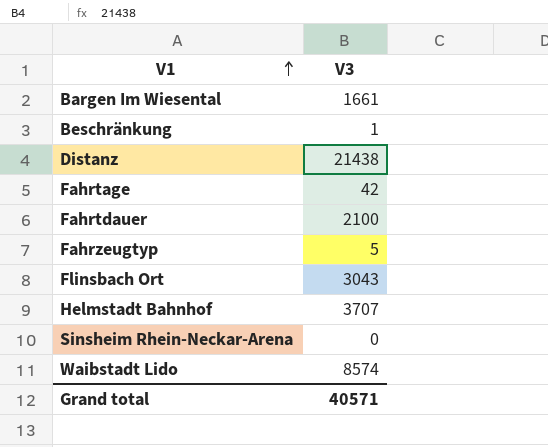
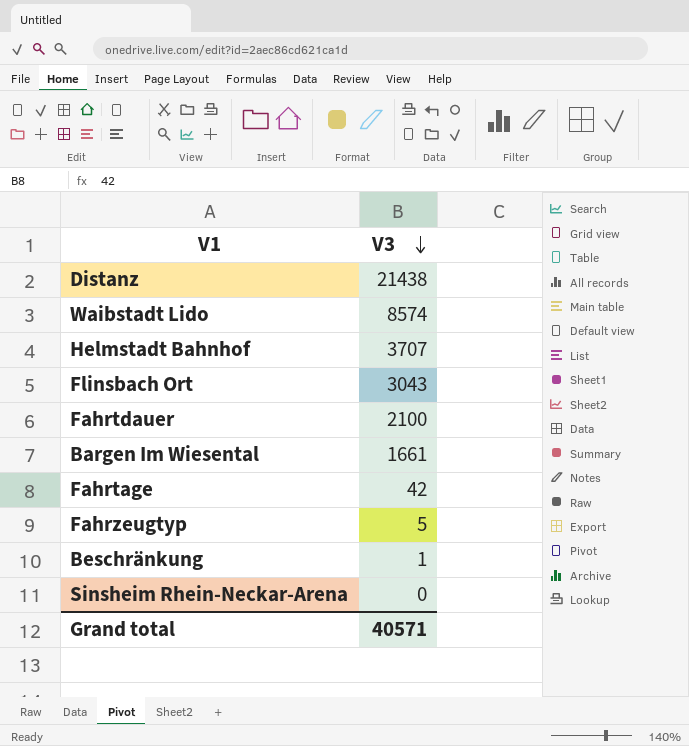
row order: V1 ascending -> V3 descending

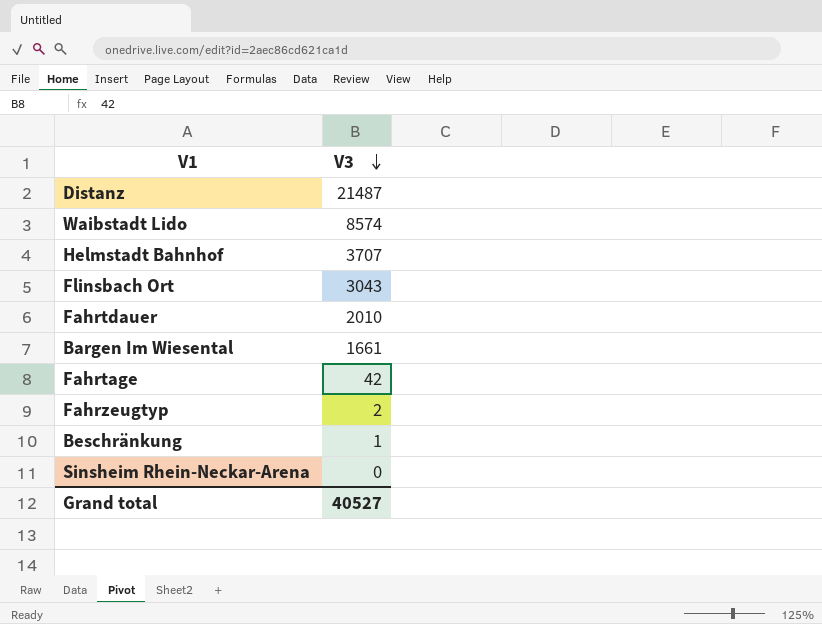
Distanz | V3: 21438 -> 21487
Fahrtdauer | V3: 2100 -> 2010
Fahrzeugtyp | V3: 5 -> 2
Grand total | V3: 40571 -> 40527

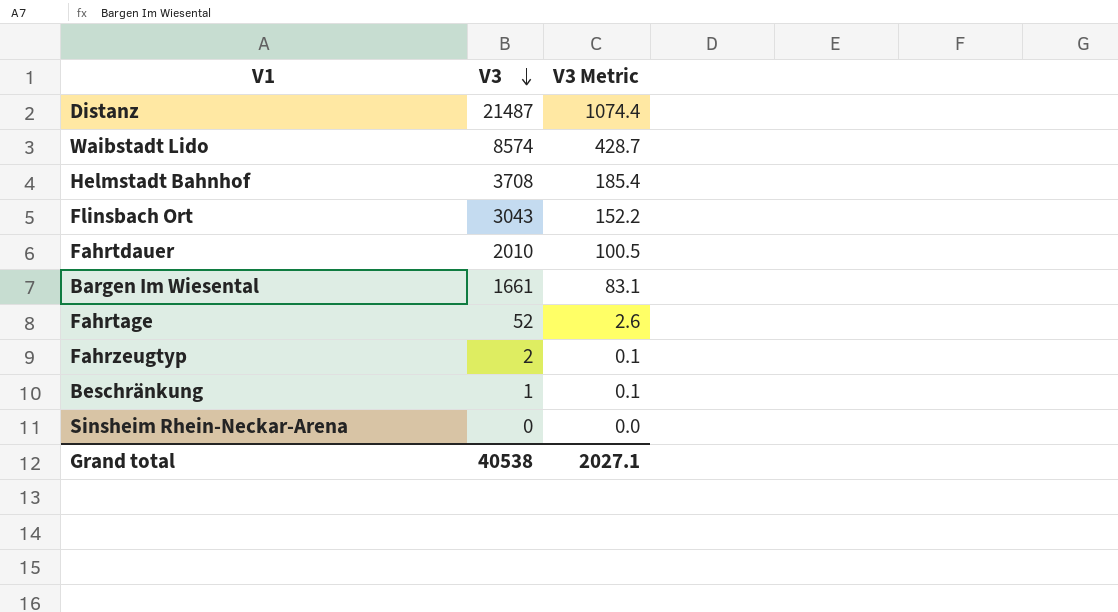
column V3 Metric | formula: none -> [V3] * 0.05
Helmstadt Bahnhof | V3: 3707 -> 3708
Fahrtage | V3: 42 -> 52
Grand total | V3: 40527 -> 40538

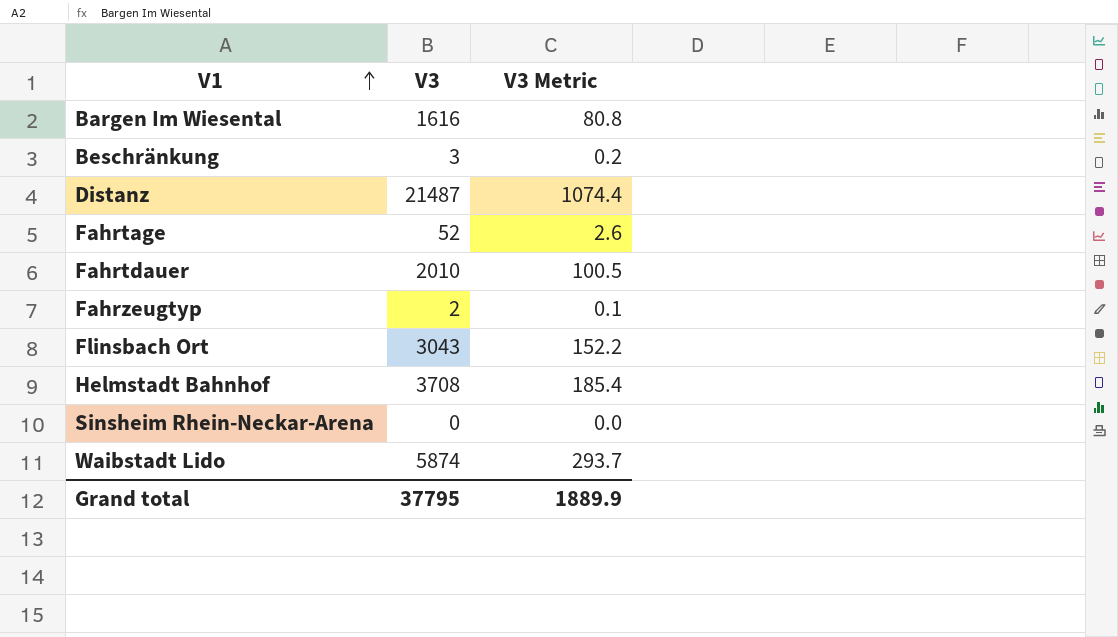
row order: V3 descending -> V1 ascending
Bargen Im Wiesental | V3: 1661 -> 1616
Bargen Im Wiesental | V3 Metric: 83.1 -> 80.8
Beschränkung | V3: 1 -> 3
Beschränkung | V3 Metric: 0.1 -> 0.2
Waibstadt Lido | V3: 8574 -> 5874
Waibstadt Lido | V3 Metric: 428.7 -> 293.7
Grand total | V3: 40538 -> 37795
Grand total | V3 Metric: 2027.1 -> 1889.9

